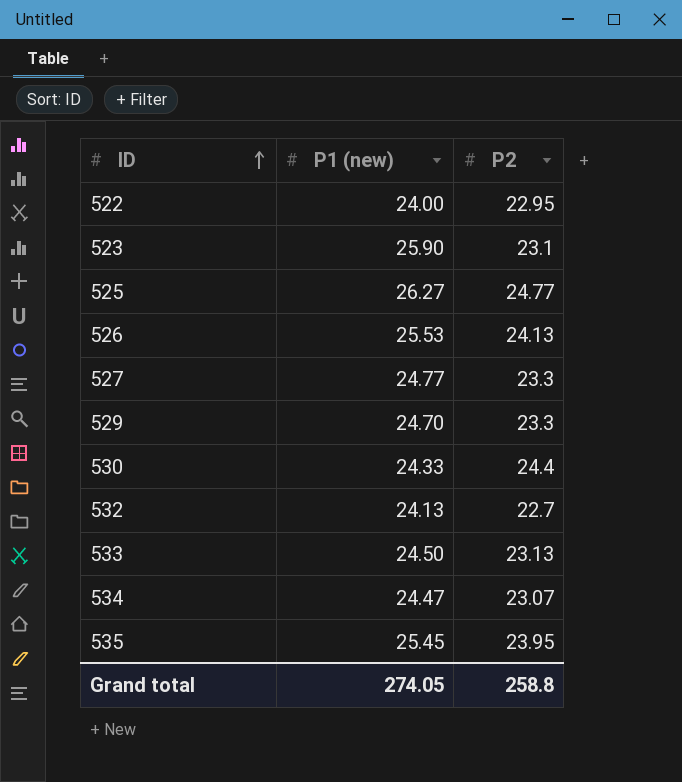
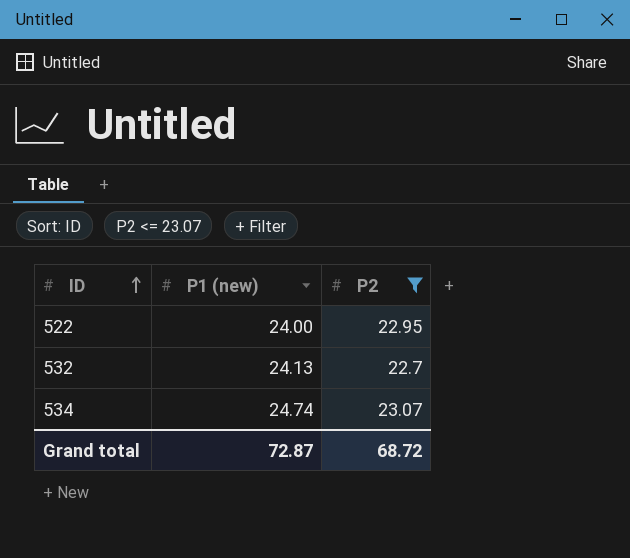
filter: none -> P2 <= 23.07
534 | P1 (new): 24.47 -> 24.74
Grand total | P1 (new): 274.05 -> 72.87
Grand total | P2: 258.8 -> 68.72

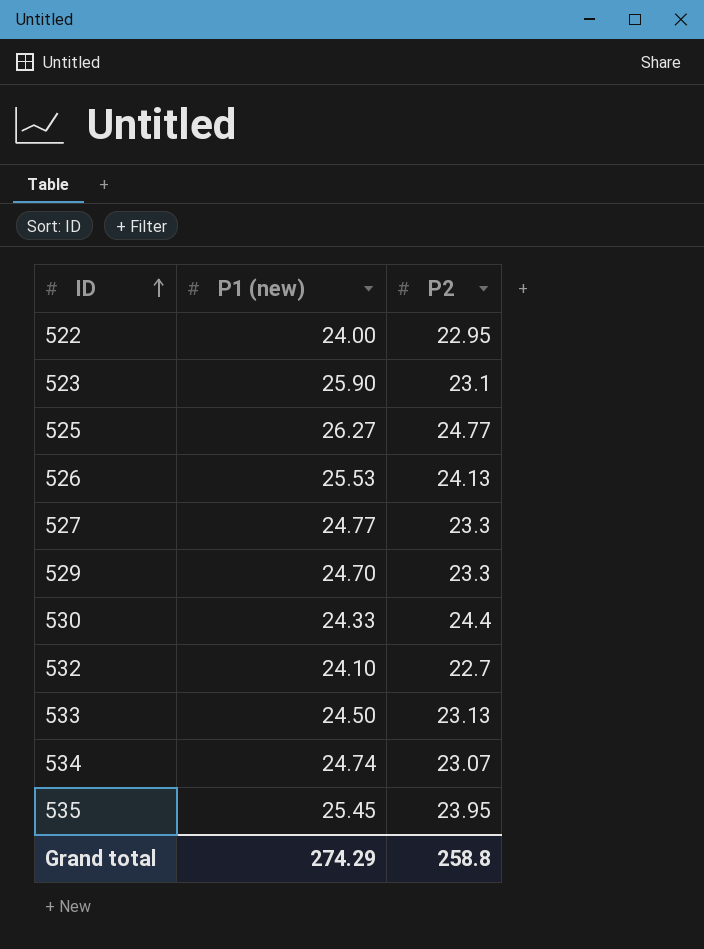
filter: P2 <= 23.07 -> none
532 | P1 (new): 24.13 -> 24.10
Grand total | P1 (new): 72.87 -> 274.29
Grand total | P2: 68.72 -> 258.8

